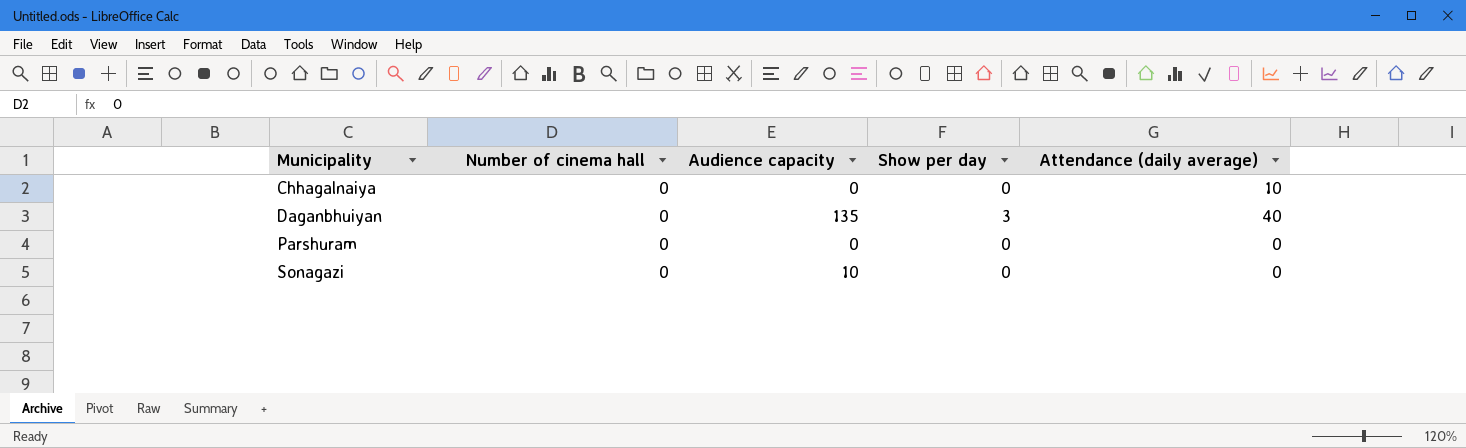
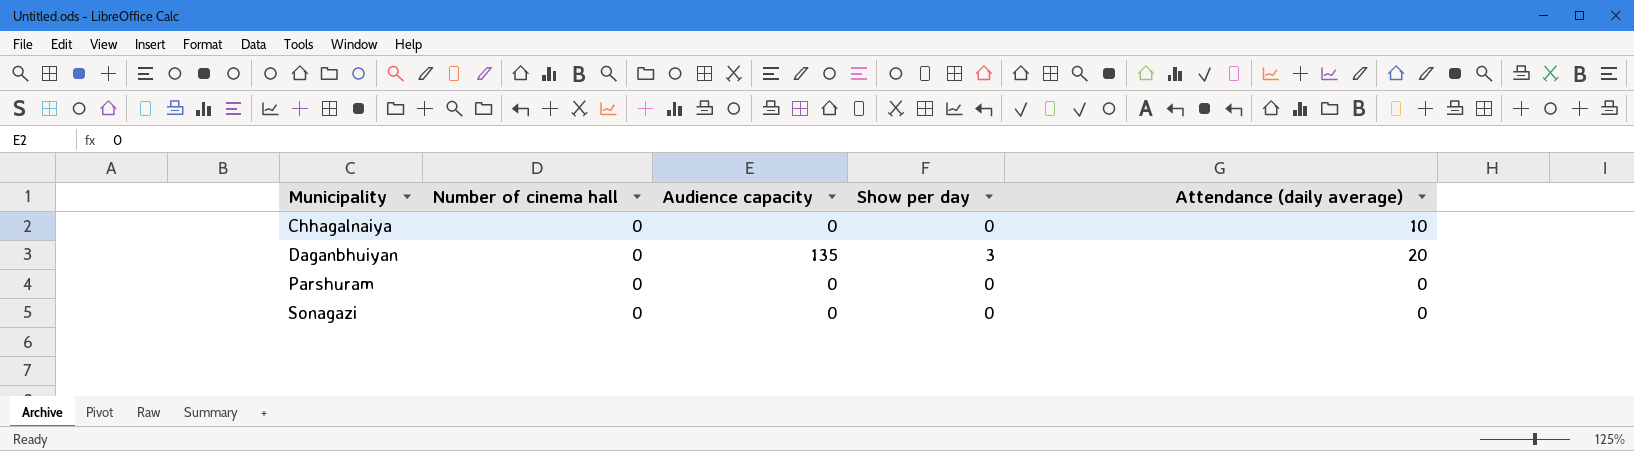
Daganbhuiyan | Attendance (daily average): 40 -> 20
Sonagazi | Audience capacity: 10 -> 0

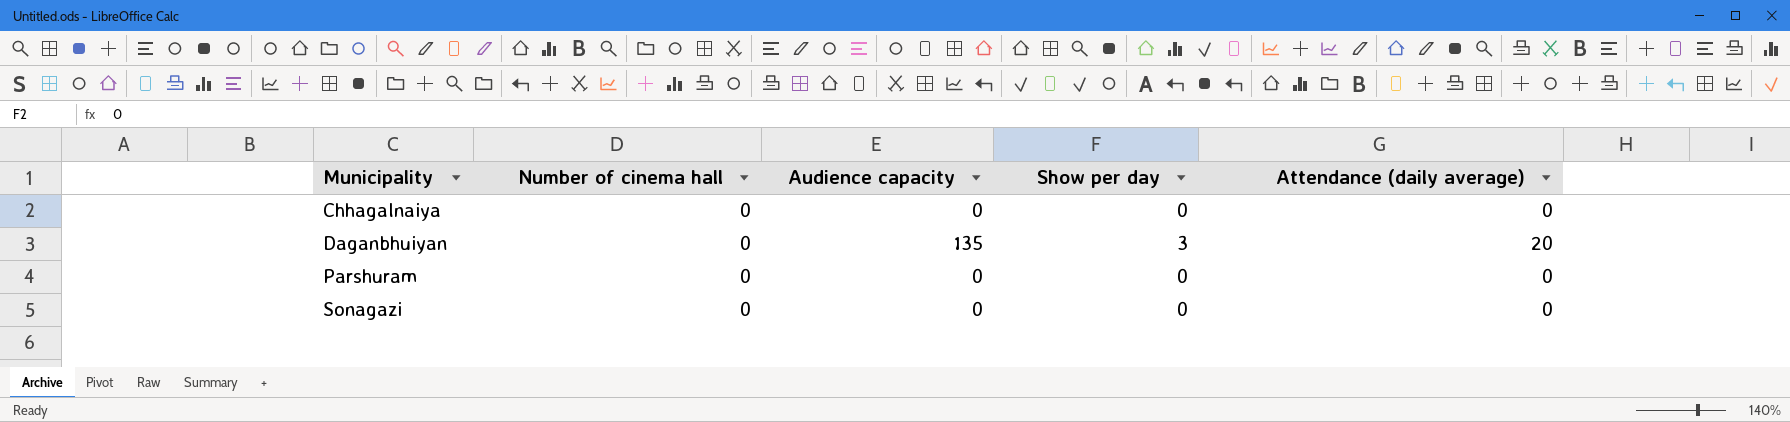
Chhagalnaiya | Attendance (daily average): 10 -> 0

